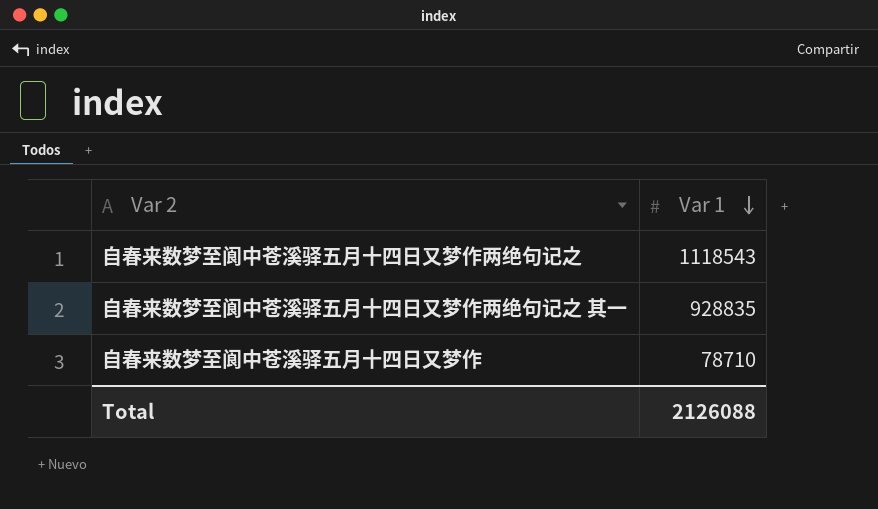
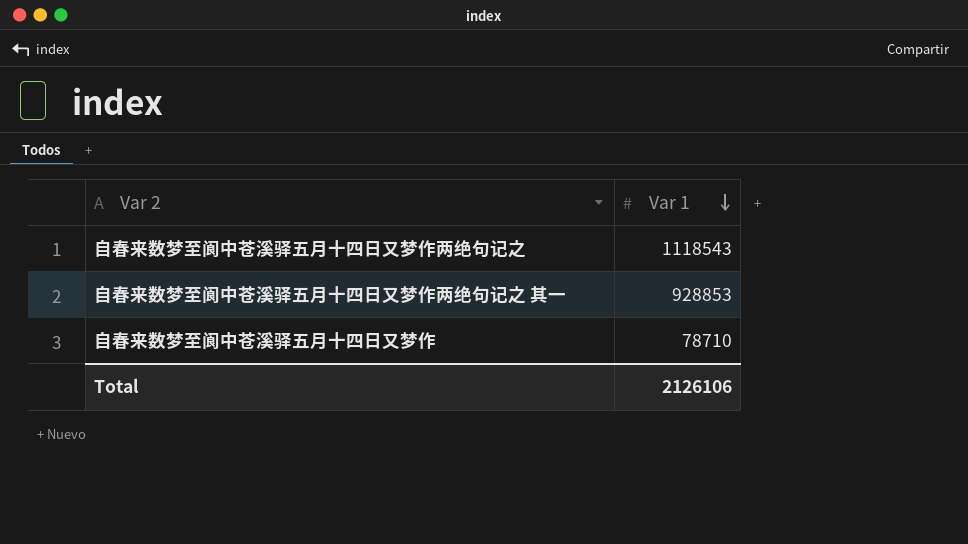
自春来数梦至阆中苍溪驿五月十四日又梦作两绝句记之 其一 | Var 1: 928835 -> 928853
Total | Var 1: 2126088 -> 2126106

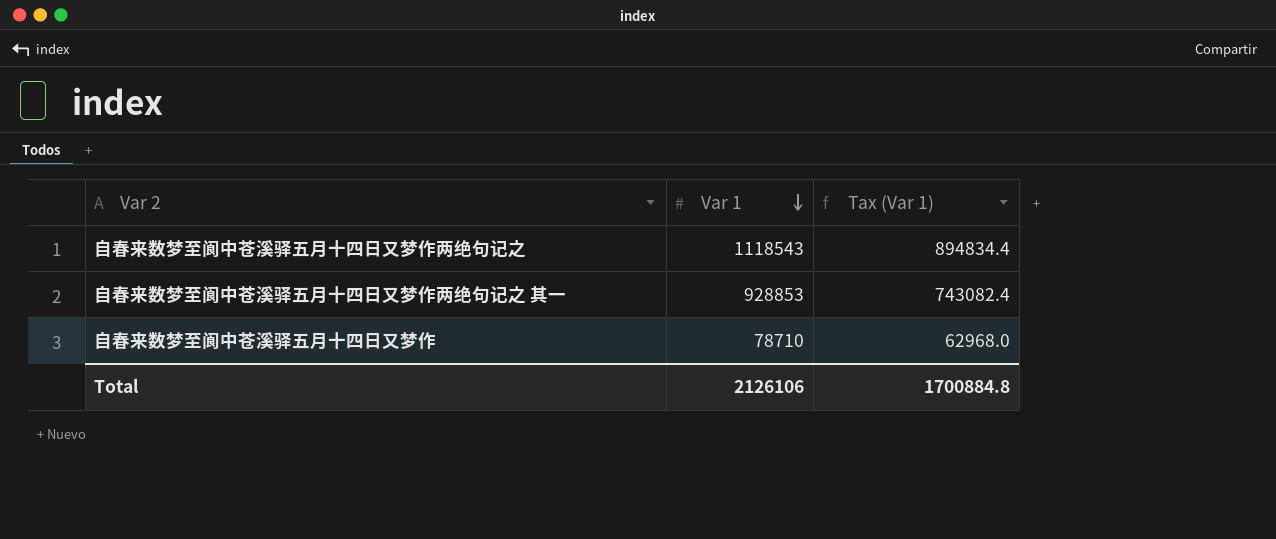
column Tax (Var 1) | formula: none -> [Var 1] * 0.8

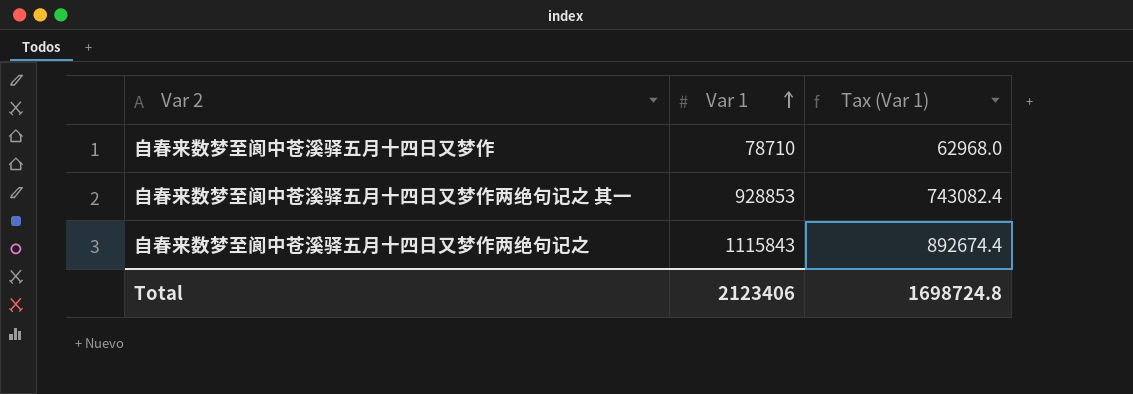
row order: Var 1 descending -> Var 1 ascending
自春来数梦至阆中苍溪驿五月十四日又梦作两绝句记之 | Var 1: 1118543 -> 1115843
自春来数梦至阆中苍溪驿五月十四日又梦作两绝句记之 | Tax (Var 1): 894834.4 -> 892674.4
Total | Var 1: 2126106 -> 2123406
Total | Tax (Var 1): 1700884.8 -> 1698724.8

